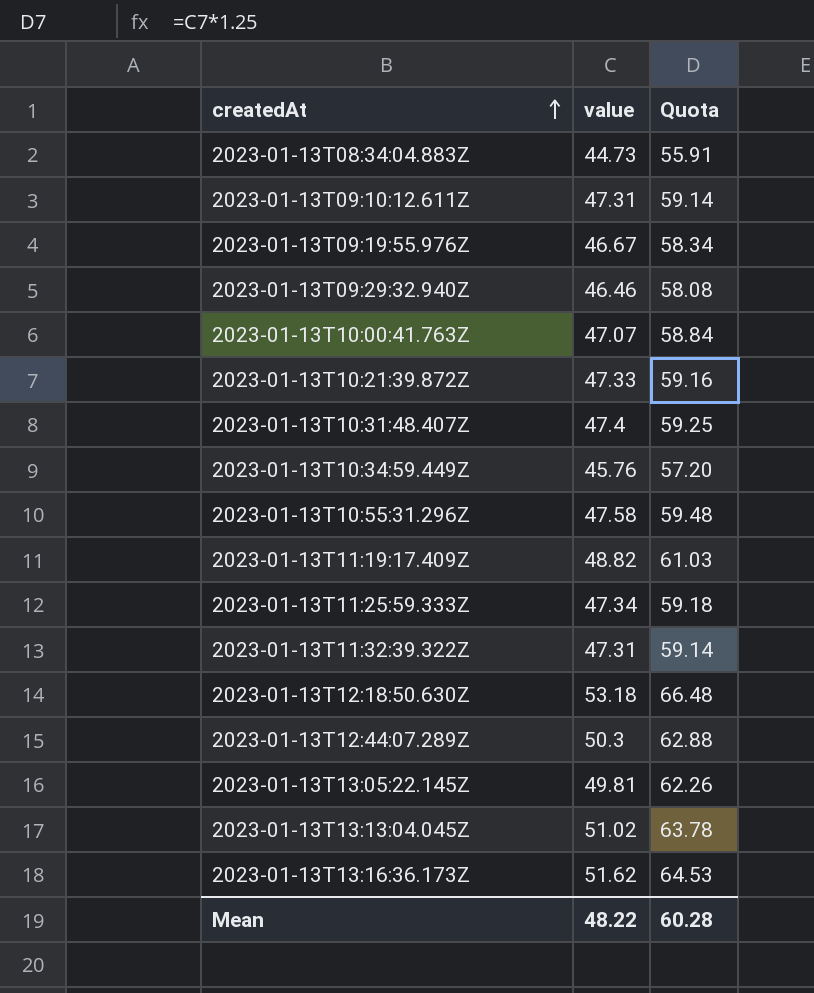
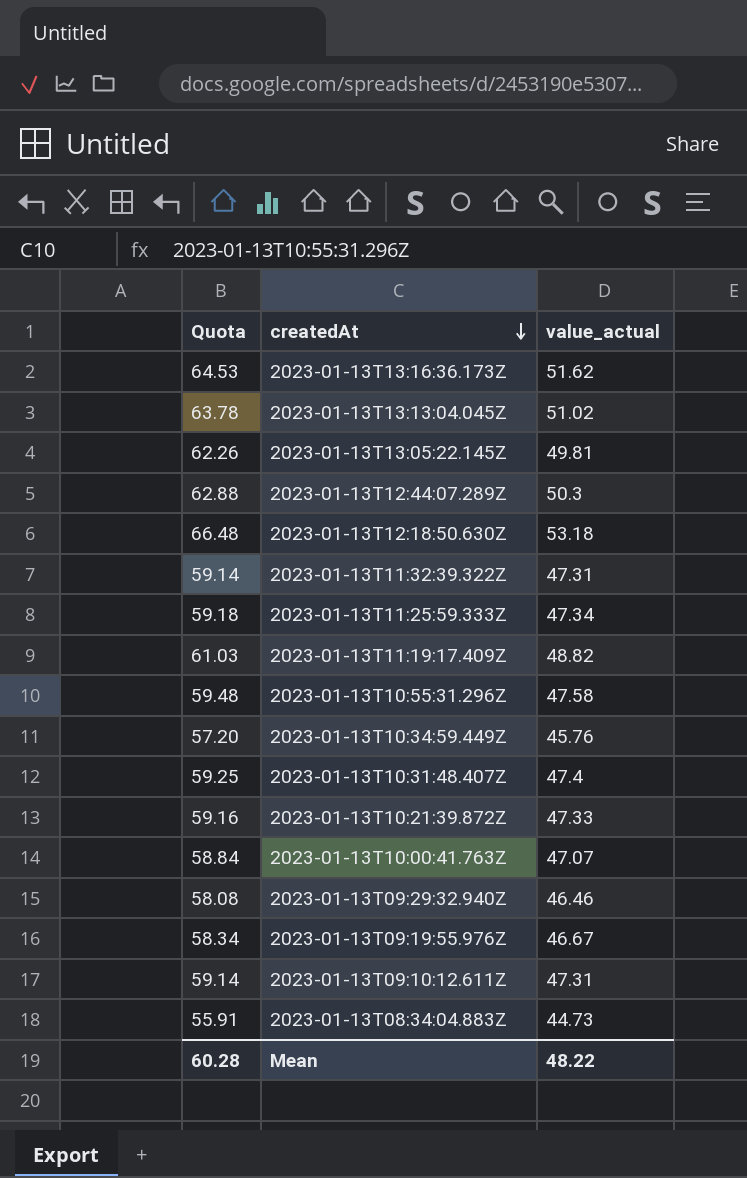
row order: createdAt ascending -> createdAt descending
column Quota | position: 3 -> 1
column name: value -> value_actual

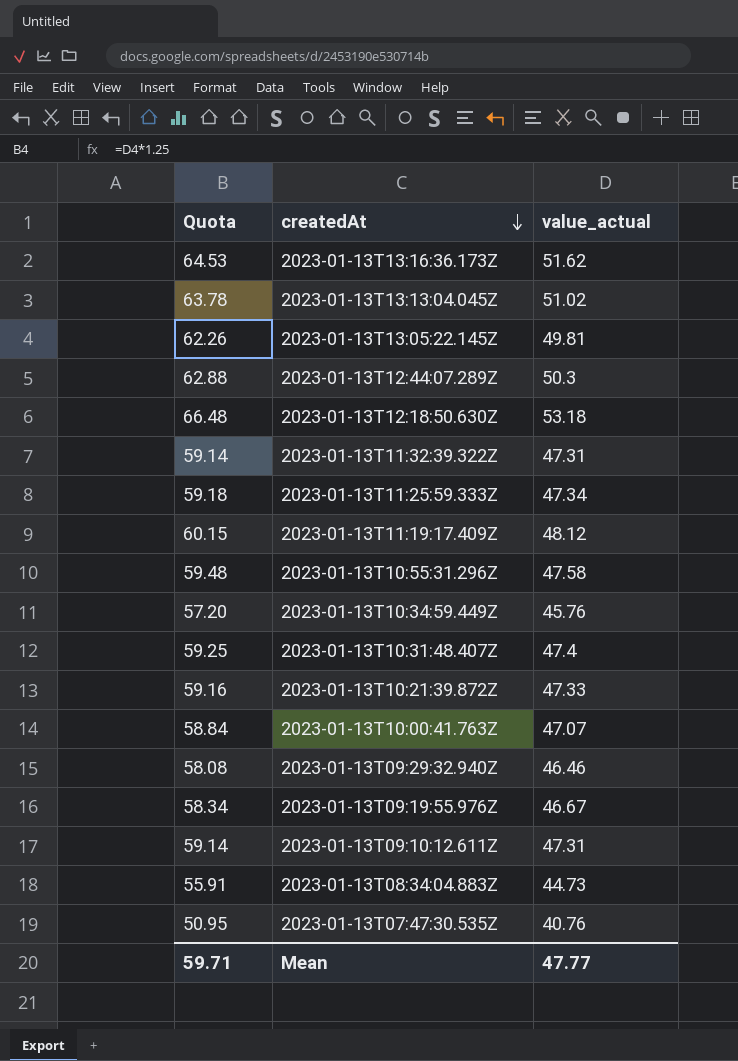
2023-01-13T11:19:17.409Z | Quota: 61.03 -> 60.15
2023-01-13T11:19:17.409Z | value_actual: 48.82 -> 48.12
row 2023-01-13T07:47:30.535Z: none -> 50.95 | 40.76
Mean | Quota: 60.28 -> 59.71
Mean | value_actual: 48.22 -> 47.77

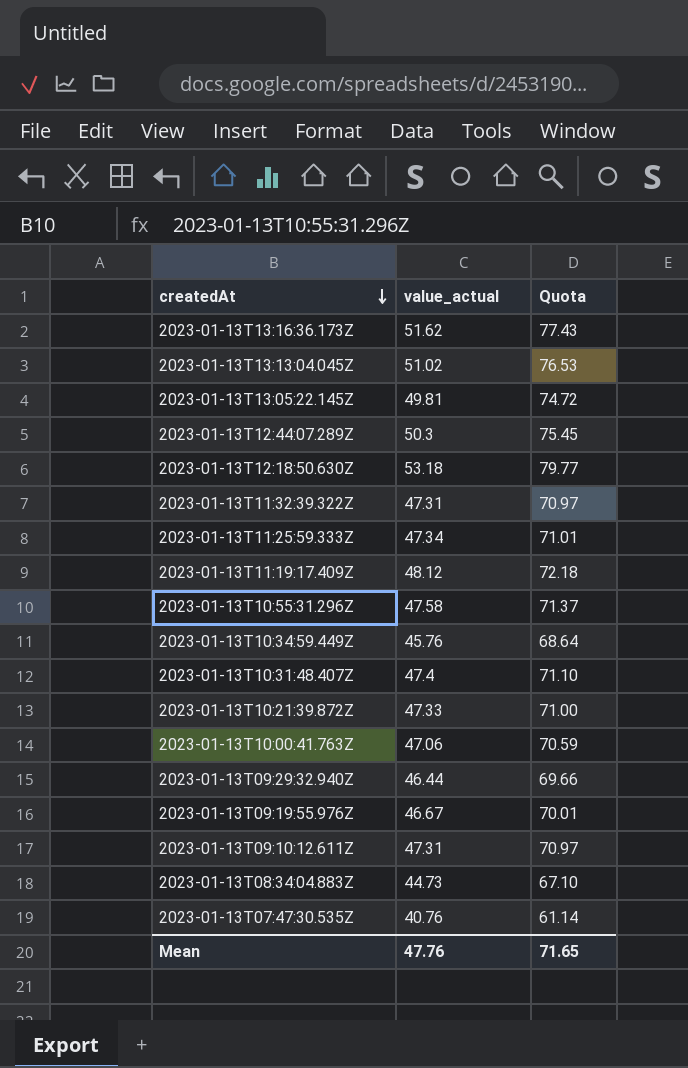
column Quota | formula: [value_actual] * 1.25 -> [value_actual] * 1.5
column Quota | position: 1 -> 3
2023-01-13T10:00:41.763Z | value_actual: 47.07 -> 47.06
2023-01-13T09:29:32.940Z | value_actual: 46.46 -> 46.44
Mean | value_actual: 47.77 -> 47.76
Mean | Quota: 59.71 -> 71.65

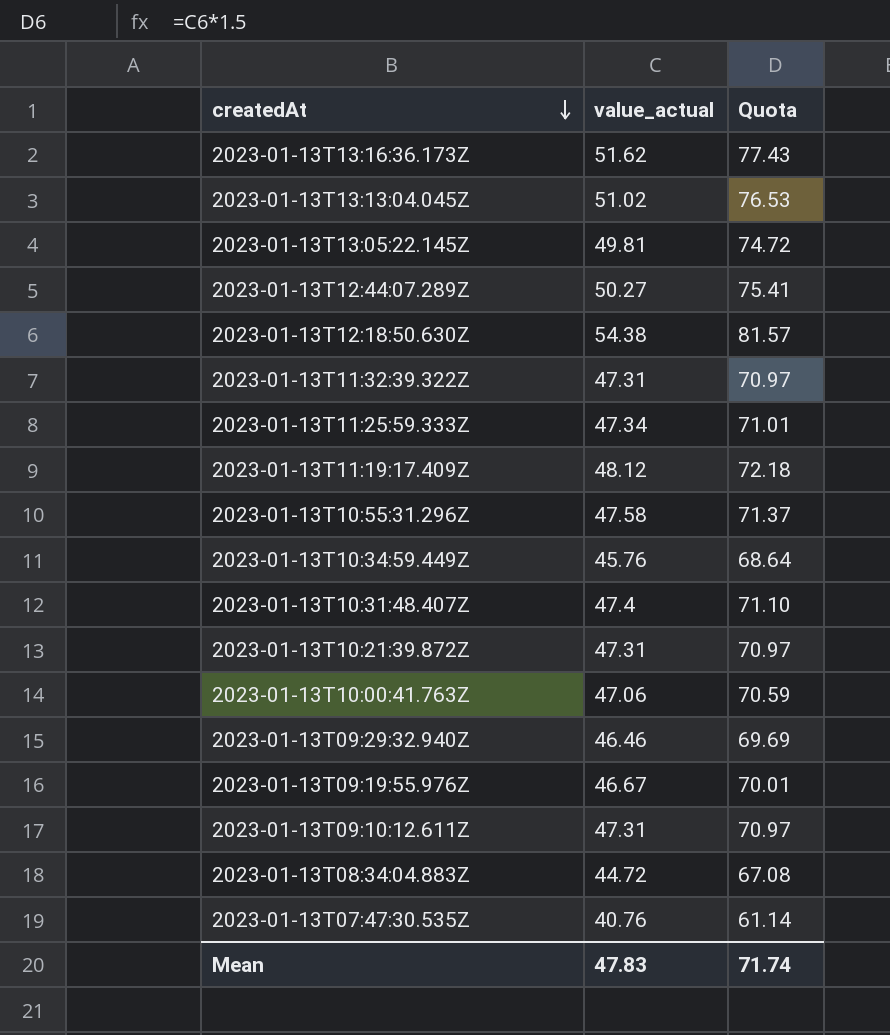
2023-01-13T12:44:07.289Z | value_actual: 50.3 -> 50.27
2023-01-13T12:44:07.289Z | Quota: 75.45 -> 75.41
2023-01-13T12:18:50.630Z | value_actual: 53.18 -> 54.38
2023-01-13T12:18:50.630Z | Quota: 79.77 -> 81.57
2023-01-13T10:21:39.872Z | value_actual: 47.33 -> 47.31
2023-01-13T10:21:39.872Z | Quota: 71.00 -> 70.97
2023-01-13T09:29:32.940Z | value_actual: 46.44 -> 46.46
2023-01-13T09:29:32.940Z | Quota: 69.66 -> 69.69
2023-01-13T08:34:04.883Z | value_actual: 44.73 -> 44.72
2023-01-13T08:34:04.883Z | Quota: 67.10 -> 67.08
Mean | value_actual: 47.76 -> 47.83
Mean | Quota: 71.65 -> 71.74

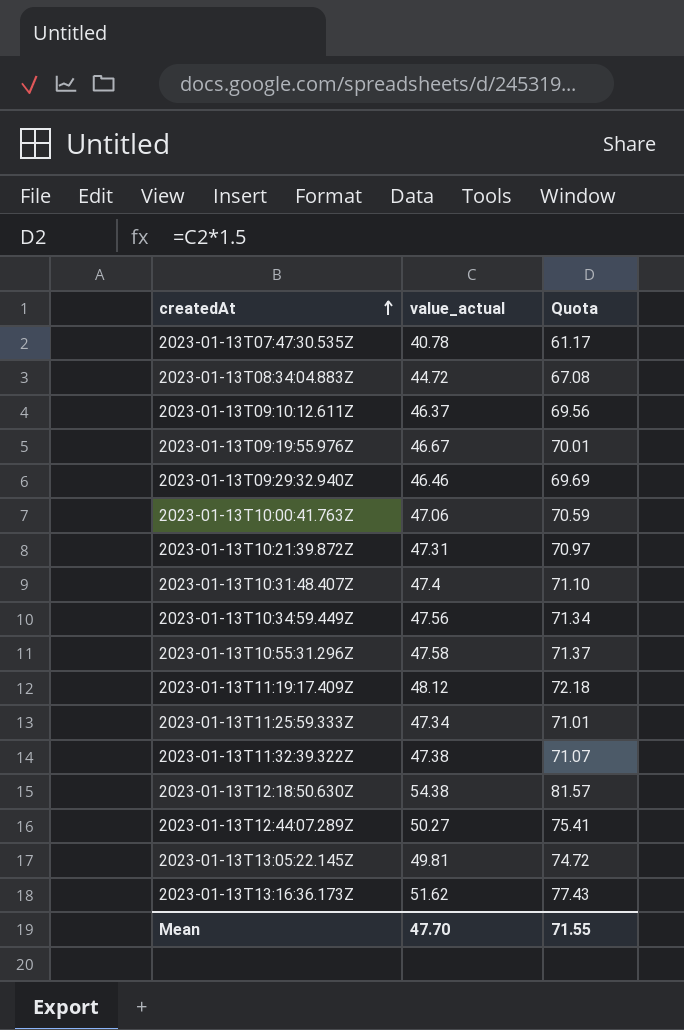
row order: createdAt descending -> createdAt ascending
row 2023-01-13T13:13:04.045Z: 51.02 | 76.53 -> none
2023-01-13T07:47:30.535Z | value_actual: 40.76 -> 40.78
2023-01-13T07:47:30.535Z | Quota: 61.14 -> 61.17
2023-01-13T09:10:12.611Z | value_actual: 47.31 -> 46.37
2023-01-13T09:10:12.611Z | Quota: 70.97 -> 69.56
2023-01-13T10:34:59.449Z | value_actual: 45.76 -> 47.56
2023-01-13T10:34:59.449Z | Quota: 68.64 -> 71.34
2023-01-13T11:32:39.322Z | value_actual: 47.31 -> 47.38
2023-01-13T11:32:39.322Z | Quota: 70.97 -> 71.07
Mean | value_actual: 47.83 -> 47.70
Mean | Quota: 71.74 -> 71.55

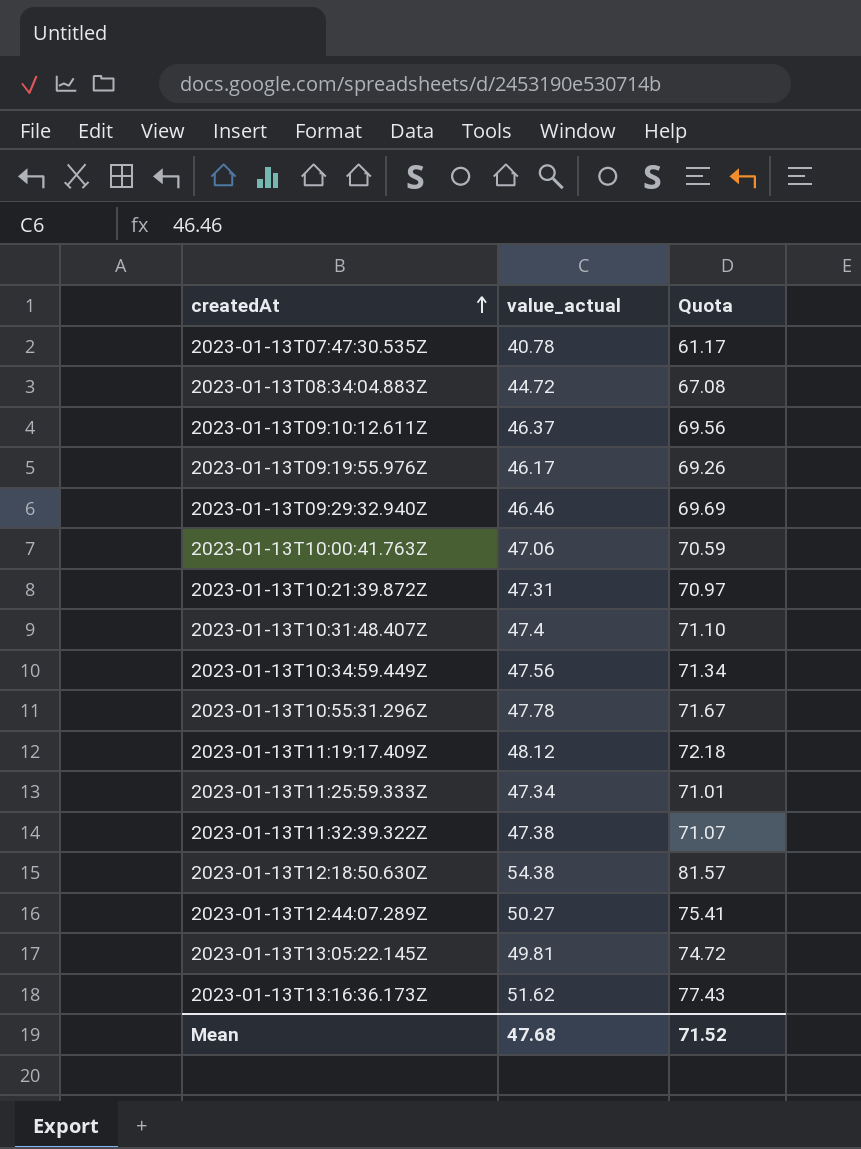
2023-01-13T09:19:55.976Z | value_actual: 46.67 -> 46.17
2023-01-13T09:19:55.976Z | Quota: 70.01 -> 69.26
2023-01-13T10:55:31.296Z | value_actual: 47.58 -> 47.78
2023-01-13T10:55:31.296Z | Quota: 71.37 -> 71.67
Mean | value_actual: 47.70 -> 47.68
Mean | Quota: 71.55 -> 71.52

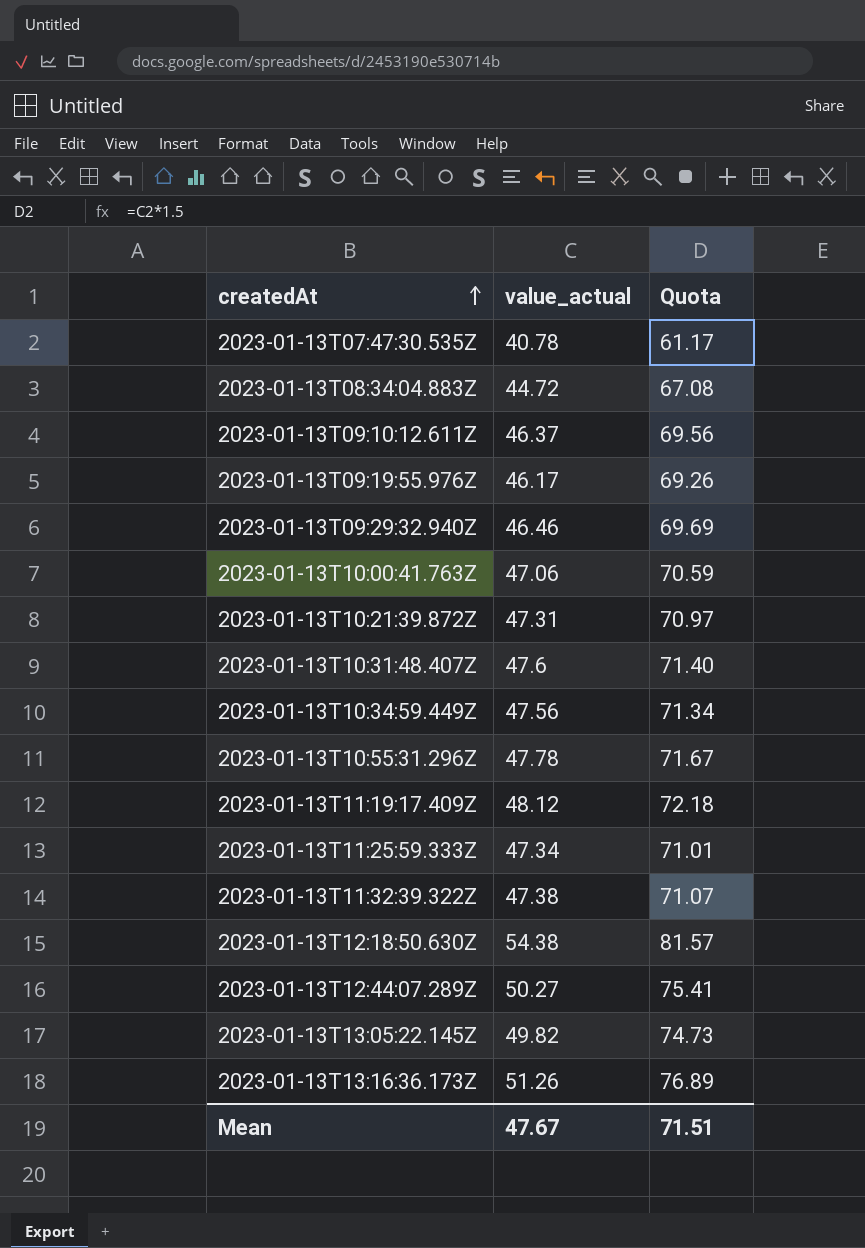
2023-01-13T10:31:48.407Z | value_actual: 47.4 -> 47.6
2023-01-13T10:31:48.407Z | Quota: 71.10 -> 71.40
2023-01-13T13:05:22.145Z | value_actual: 49.81 -> 49.82
2023-01-13T13:05:22.145Z | Quota: 74.72 -> 74.73
2023-01-13T13:16:36.173Z | value_actual: 51.62 -> 51.26
2023-01-13T13:16:36.173Z | Quota: 77.43 -> 76.89
Mean | value_actual: 47.68 -> 47.67
Mean | Quota: 71.52 -> 71.51

